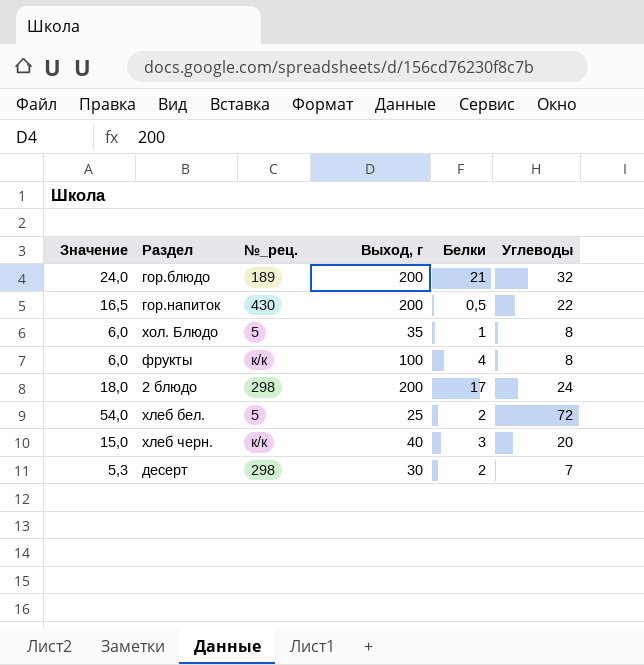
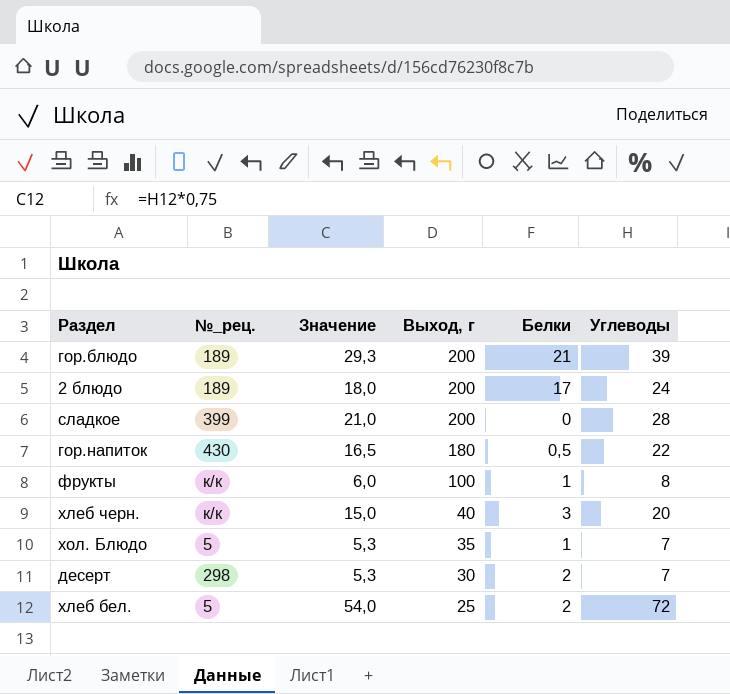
row order: none -> Выход, г descending
column Значение | position: 1 -> 3
гор.блюдо | Значение: 24,0 -> 29,3
гор.блюдо | Углеводы: 32 -> 39
2 блюдо | №_рец.: 298 -> 189
row сладкое: none -> 399 | 21,0 | 200 | 0 | 28
гор.напиток | Выход, г: 200 -> 180
фрукты | Белки: 4 -> 1
хол. Блюдо | Значение: 6,0 -> 5,3
хол. Блюдо | Углеводы: 8 -> 7

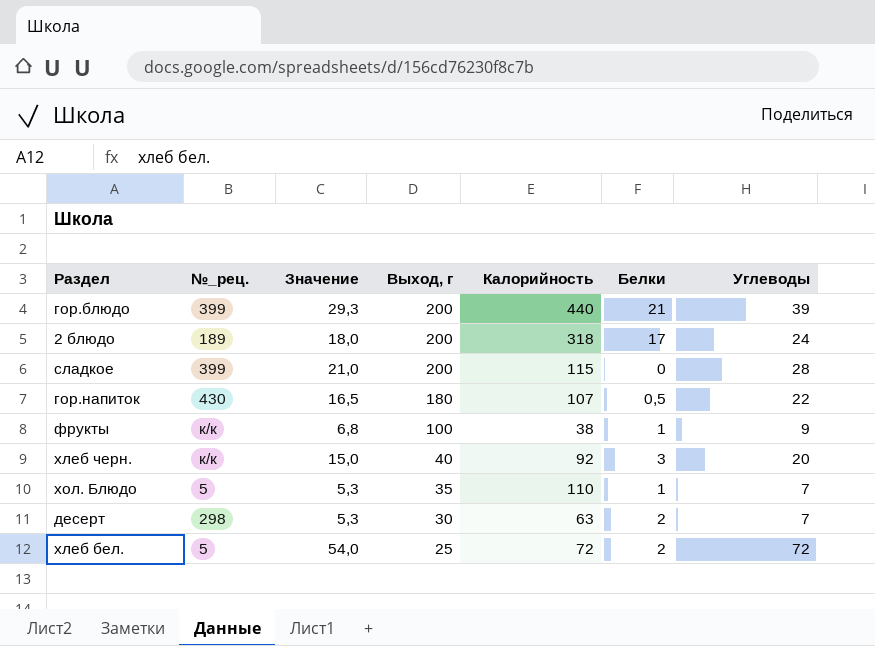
column Калорийность | position: none -> 5
гор.блюдо | №_рец.: 189 -> 399
фрукты | Значение: 6,0 -> 6,8
фрукты | Углеводы: 8 -> 9

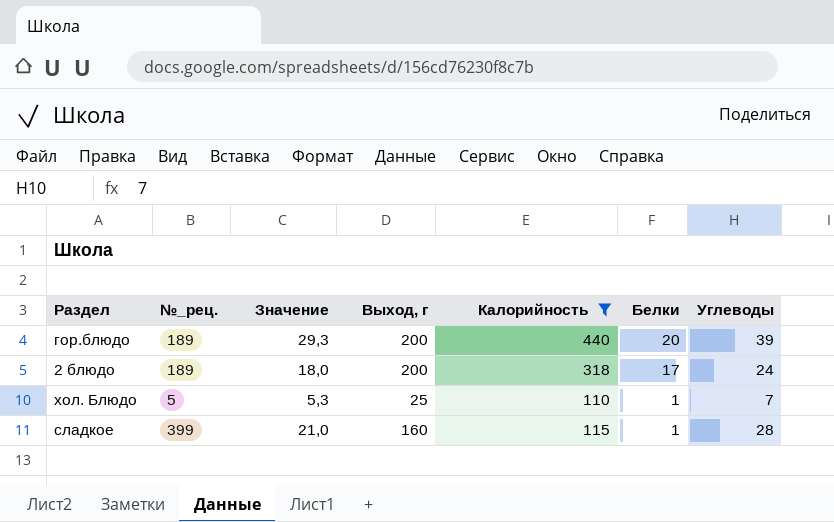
filter: none -> Калорийность >= 110
row order: Выход, г descending -> Белки descending
гор.блюдо | №_рец.: 399 -> 189
гор.блюдо | Белки: 21 -> 20
хол. Блюдо | Выход, г: 35 -> 25
сладкое | Выход, г: 200 -> 160
сладкое | Белки: 0 -> 1

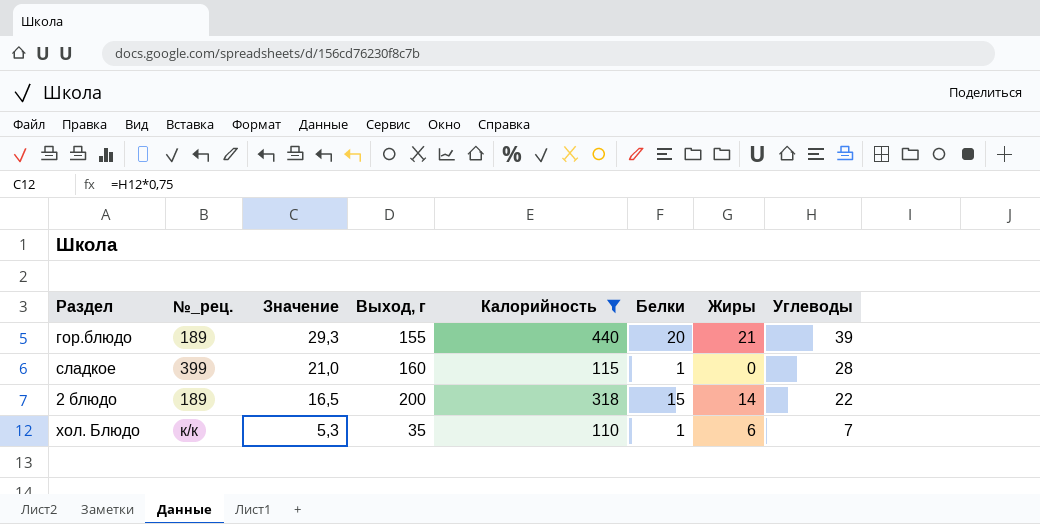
row order: Белки descending -> Значение descending
column Жиры | position: none -> 7
гор.блюдо | Выход, г: 200 -> 155
2 блюдо | Значение: 18,0 -> 16,5
2 блюдо | Белки: 17 -> 15
2 блюдо | Углеводы: 24 -> 22
хол. Блюдо | №_рец.: 5 -> к/к
хол. Блюдо | Выход, г: 25 -> 35

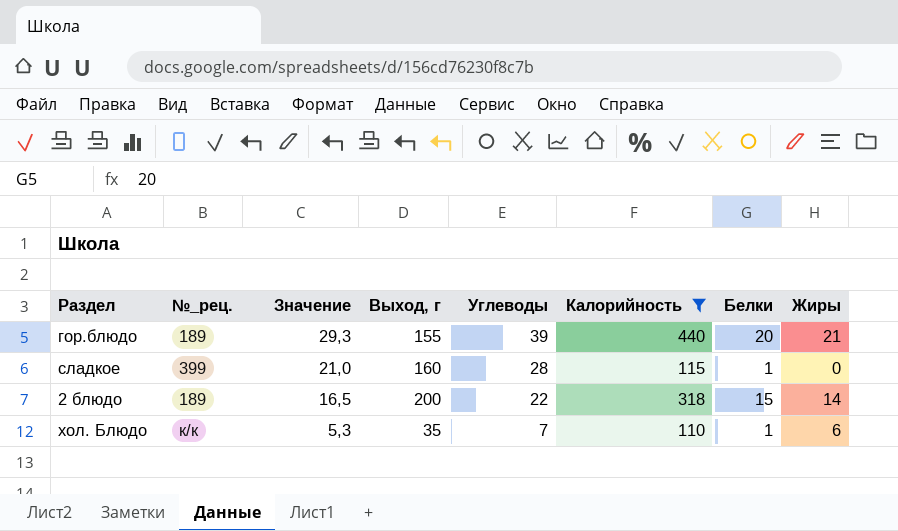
column Углеводы | position: 8 -> 5

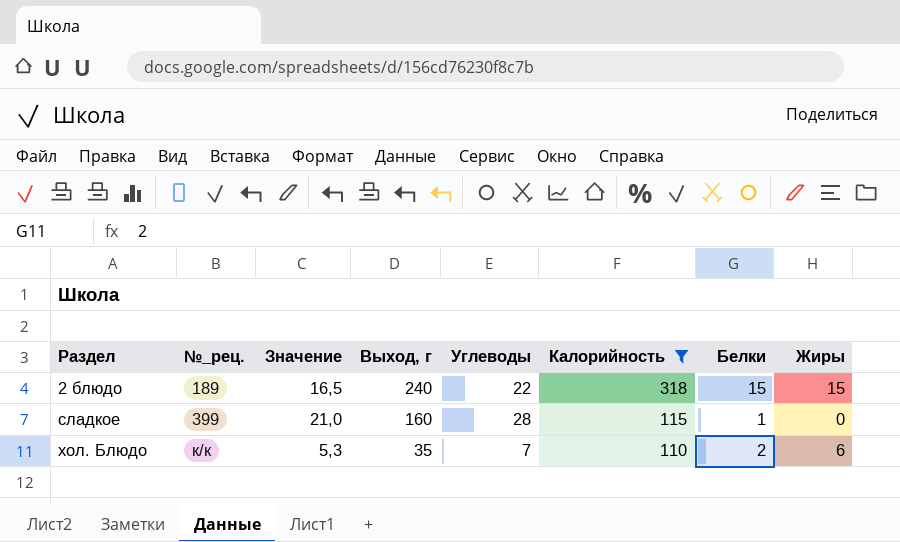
row order: Значение descending -> Раздел ascending
row гор.блюдо: 189 | 29,3 | 155 | 39 | 440 | 20 | 21 -> none
2 блюдо | Выход, г: 200 -> 240
2 блюдо | Жиры: 14 -> 15
хол. Блюдо | Белки: 1 -> 2

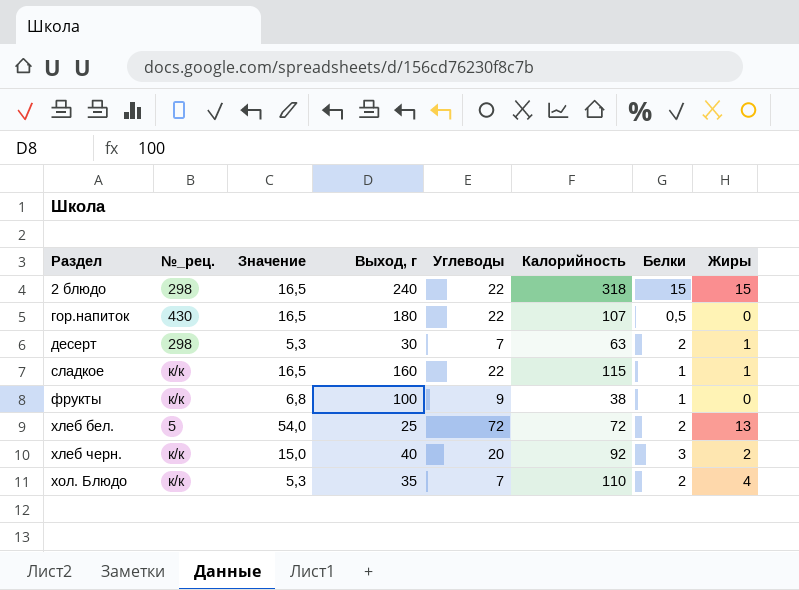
filter: Калорийность >= 110 -> none
2 блюдо | №_рец.: 189 -> 298
сладкое | №_рец.: 399 -> к/к
сладкое | Значение: 21,0 -> 16,5
сладкое | Углеводы: 28 -> 22
сладкое | Жиры: 0 -> 1
хол. Блюдо | Жиры: 6 -> 4

